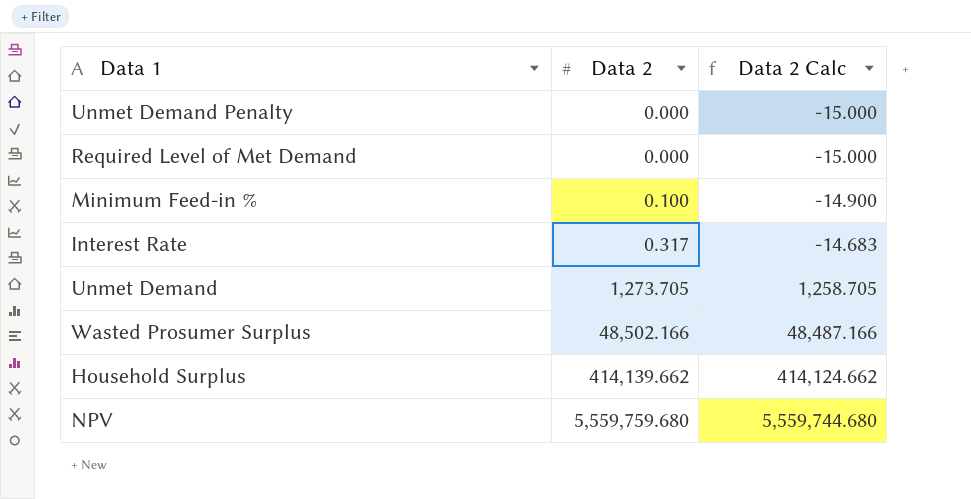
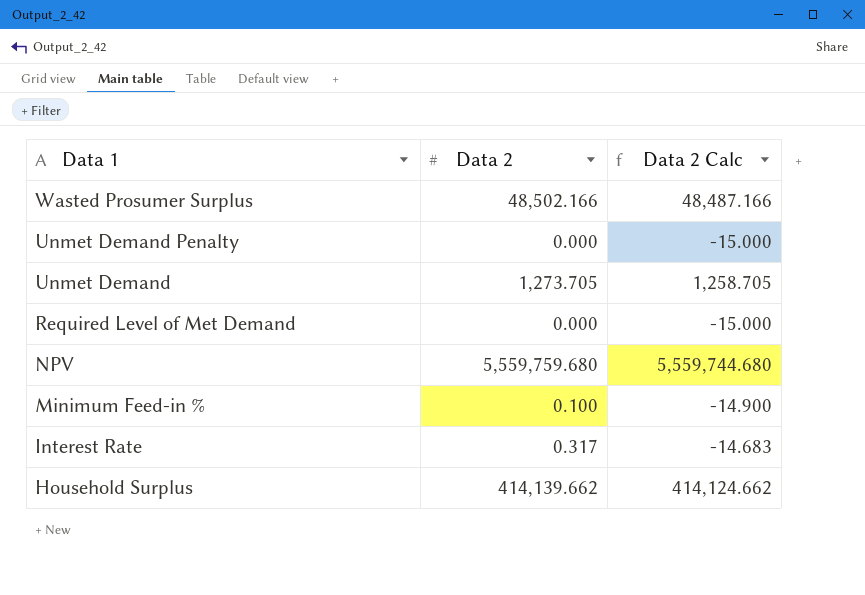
row order: Data 2 ascending -> Data 1 descending

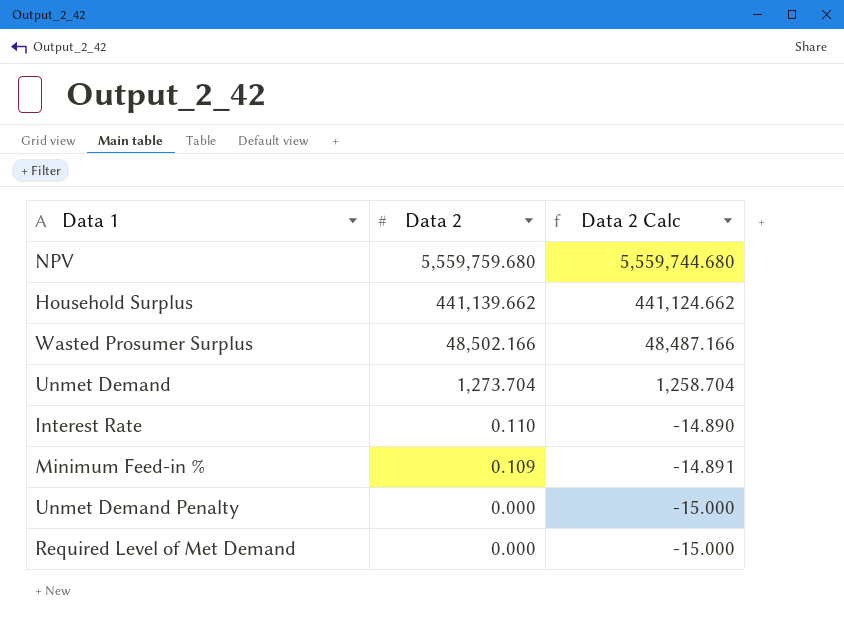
row order: Data 1 descending -> Data 2 descending
Household Surplus | Data 2: 414,139.662 -> 441,139.662
Household Surplus | Data 2 Calc: 414,124.662 -> 441,124.662
Unmet Demand | Data 2: 1,273.705 -> 1,273.704
Unmet Demand | Data 2 Calc: 1,258.705 -> 1,258.704
Interest Rate | Data 2: 0.317 -> 0.110
Interest Rate | Data 2 Calc: -14.683 -> -14.890
Minimum Feed-in % | Data 2: 0.100 -> 0.109
Minimum Feed-in % | Data 2 Calc: -14.900 -> -14.891

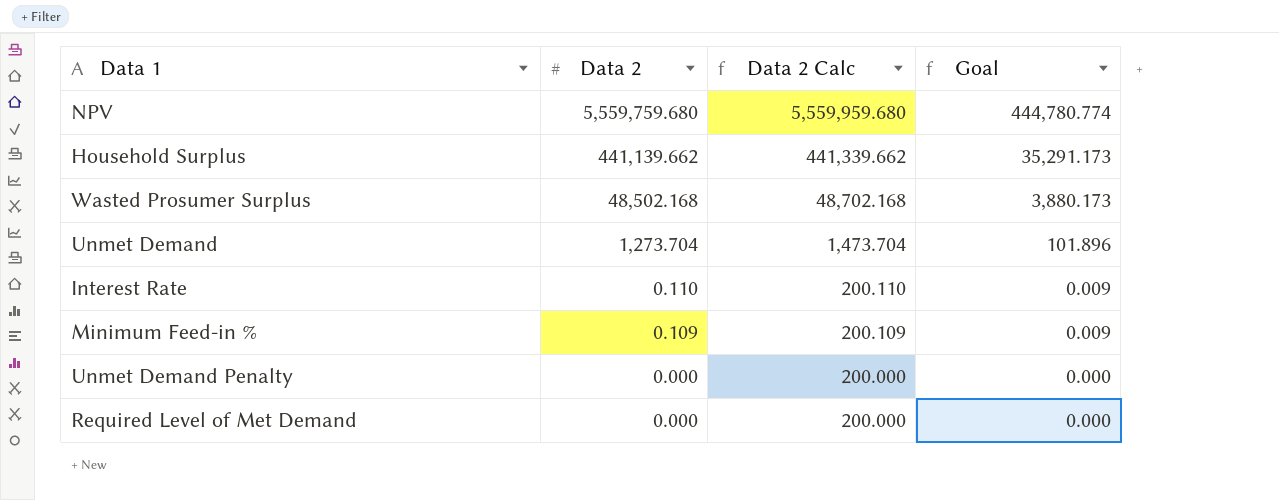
column Data 2 Calc | formula: [Data 2] - 15 -> [Data 2] + 200
column Goal | formula: none -> [Data 2] * 0.08
Wasted Prosumer Surplus | Data 2: 48,502.166 -> 48,502.168

